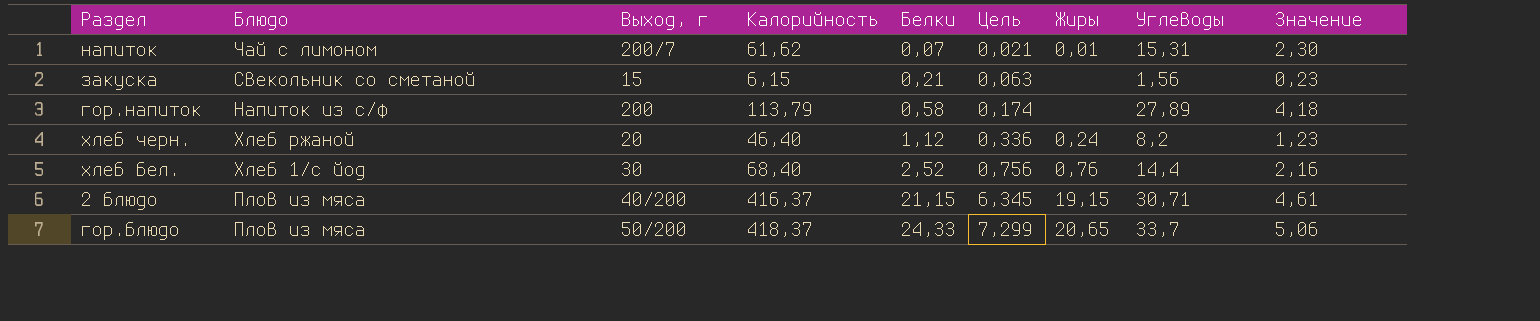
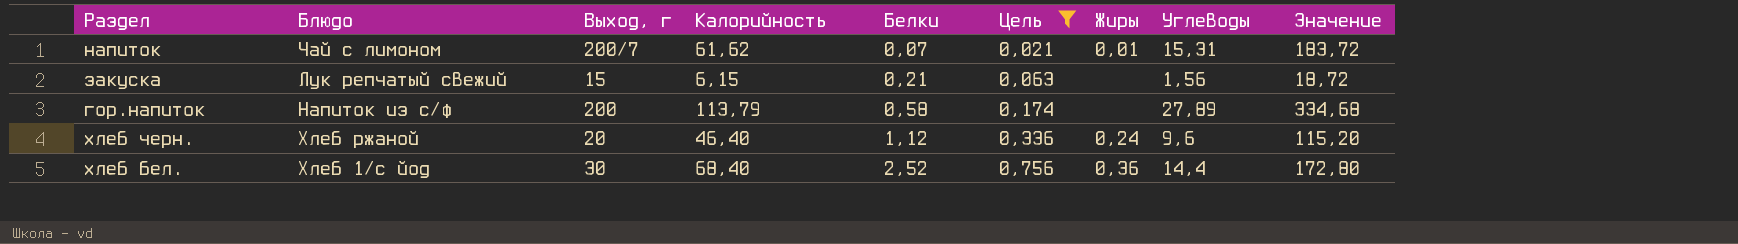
filter: none -> Цель <= 0,756
column Значение | formula: [Углеводы] * 0,15 -> [Углеводы] * 12
закуска | Блюдо: Свекольник со сметаной -> Лук репчатый свежий
хлеб черн. | Углеводы: 8,2 -> 9,6
хлеб бел. | Жиры: 0,76 -> 0,36

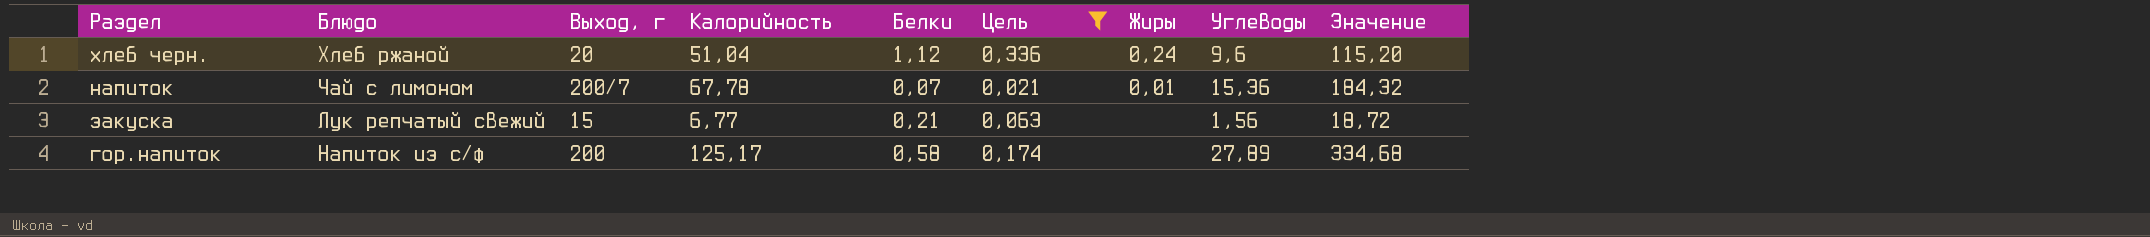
row order: Белки ascending -> Раздел descending
row хлеб бел.: Хлеб 1/с йод | 30 | 68,40 | 2,52 | 0,756 | 0,36 | 14,4 | 172,80 -> none
хлеб черн. | Калорийность: 46,40 -> 51,04
напиток | Калорийность: 61,62 -> 67,78
напиток | Углеводы: 15,31 -> 15,36
напиток | Значение: 183,72 -> 184,32
закуска | Калорийность: 6,15 -> 6,77
гор.напиток | Калорийность: 113,79 -> 125,17

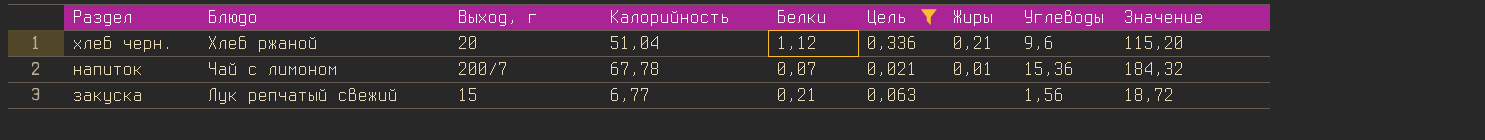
row гор.напиток: Напиток из с/ф | 200 | 125,17 | 0,58 | 0,174 | none | 27,89 | 334,68 -> none
хлеб черн. | Жиры: 0,24 -> 0,21

